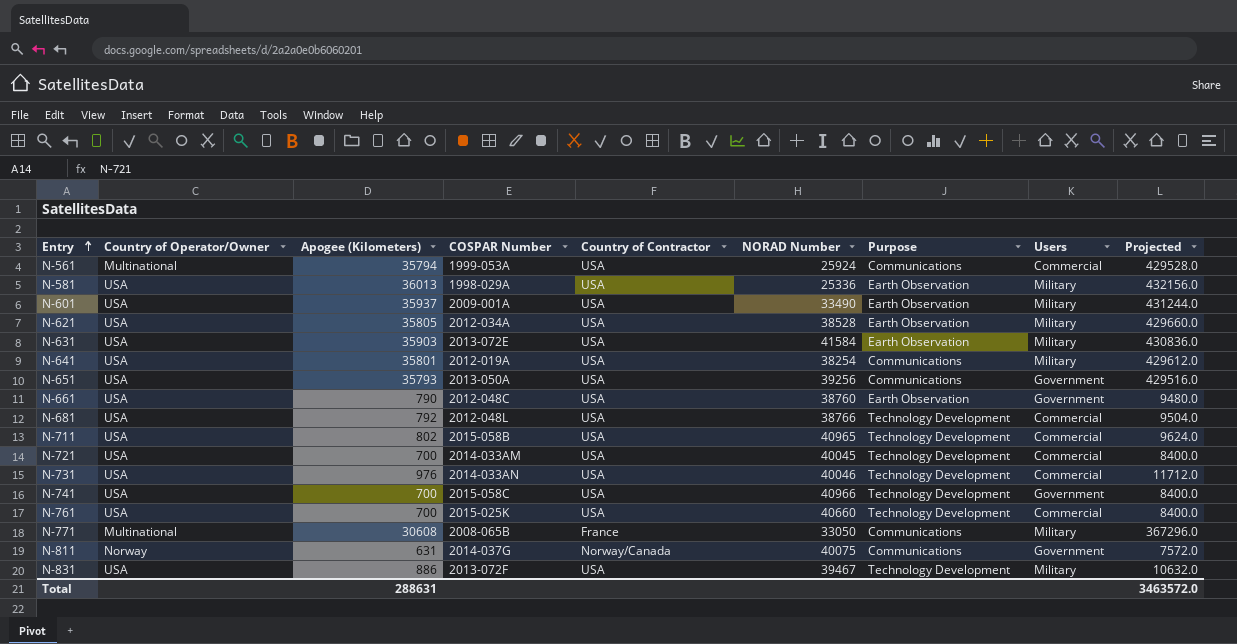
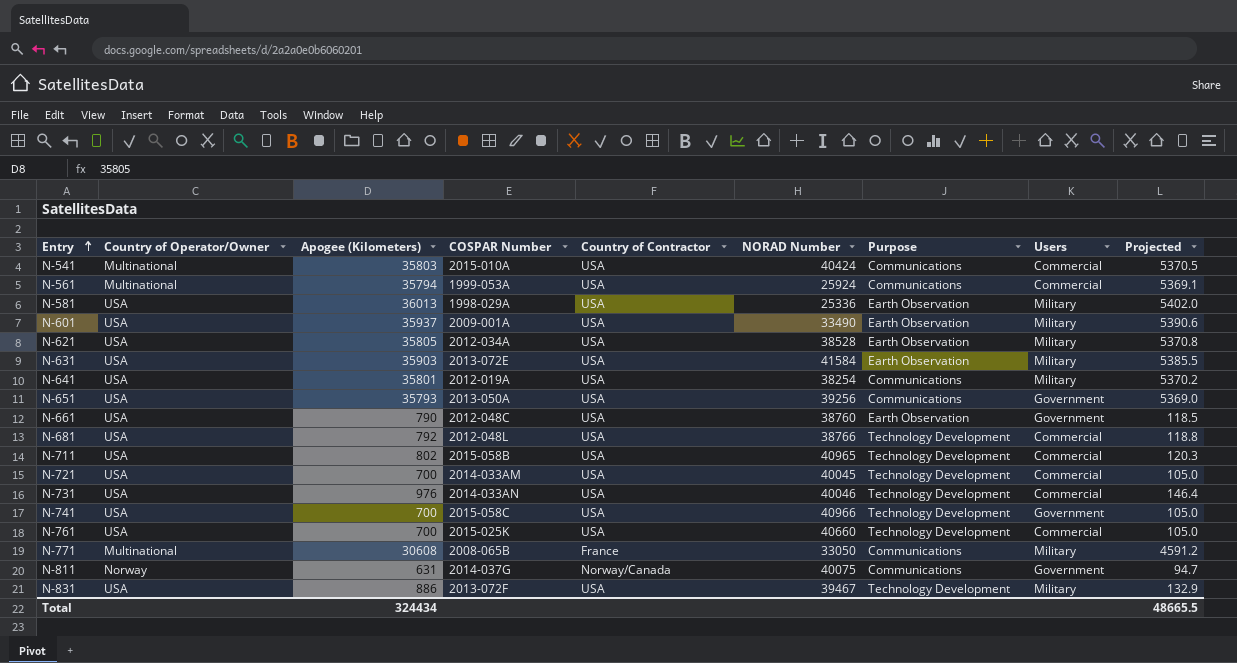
column Projected | formula: [Apogee (Kilometers)] * 12 -> [Apogee (Kilometers)] * 0.15
row N-541: none -> Multinational | 35803 | 2015-010A | USA | 40424 | Communications | Commercial | 5370.5
Total | Apogee (Kilometers): 288631 -> 324434
Total | Projected: 3463572.0 -> 48665.5

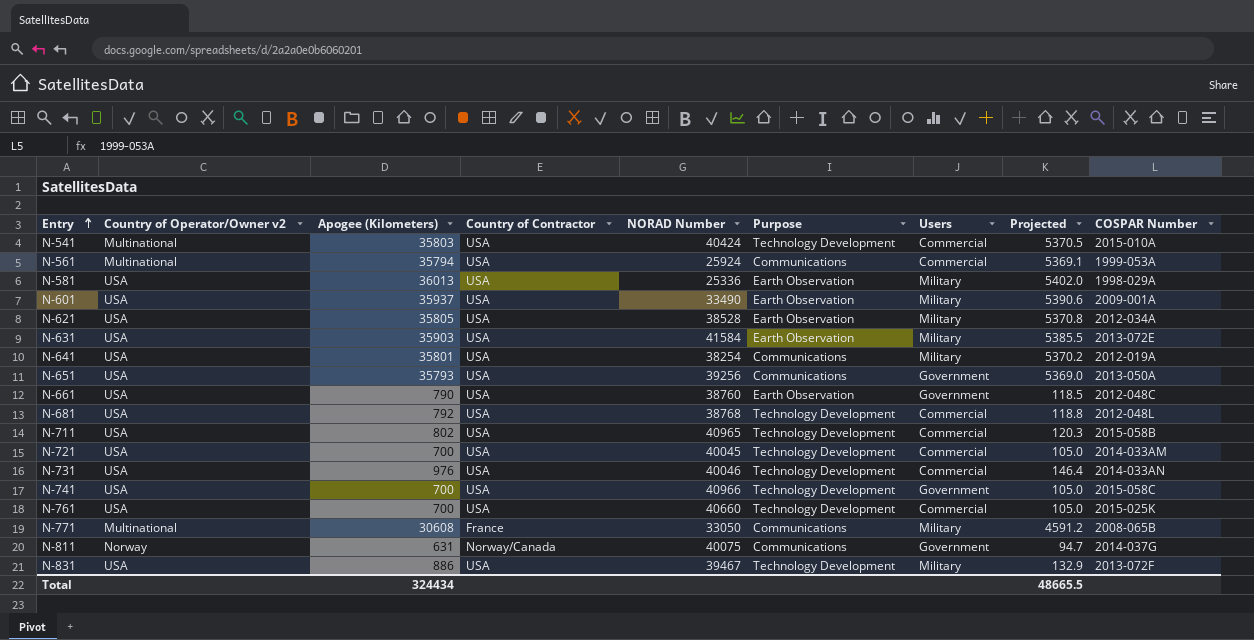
column name: Country of Operator/Owner -> Country of Operator/Owner v2
column COSPAR Number | position: 4 -> 9
N-541 | Purpose: Communications -> Technology Development
N-681 | NORAD Number: 38766 -> 38768

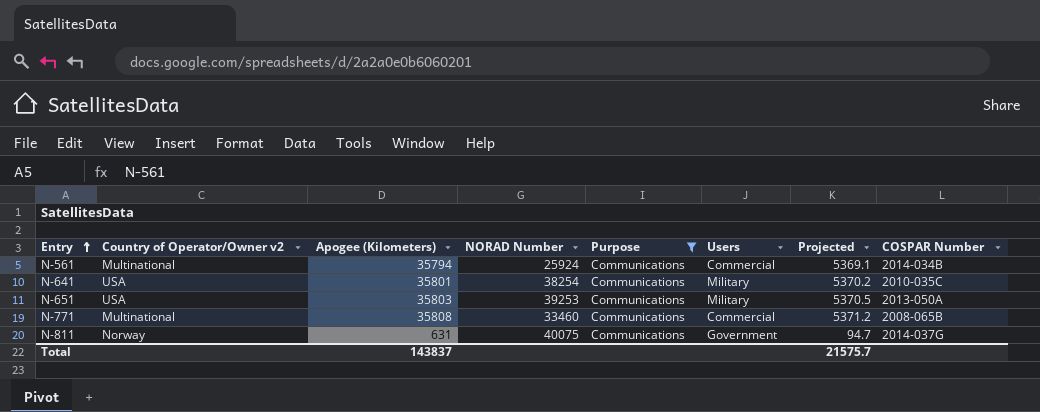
filter: none -> Purpose = Communications
column Country of Contractor | position: 4 -> none
N-561 | COSPAR Number: 1999-053A -> 2014-034B
N-641 | COSPAR Number: 2012-019A -> 2010-035C
N-651 | Apogee (Kilometers): 35793 -> 35803
N-651 | NORAD Number: 39256 -> 39253
N-651 | Users: Government -> Military
N-651 | Projected: 5369.0 -> 5370.5
N-771 | Apogee (Kilometers): 30608 -> 35808
N-771 | NORAD Number: 33050 -> 33460
N-771 | Users: Military -> Commercial
N-771 | Projected: 4591.2 -> 5371.2
Total | Apogee (Kilometers): 324434 -> 143837
Total | Projected: 48665.5 -> 21575.7

